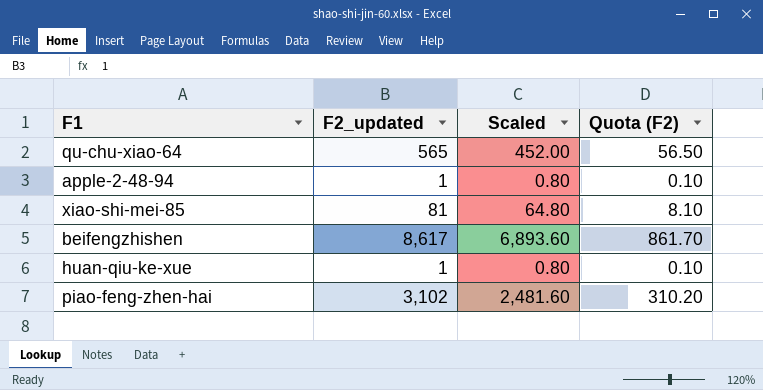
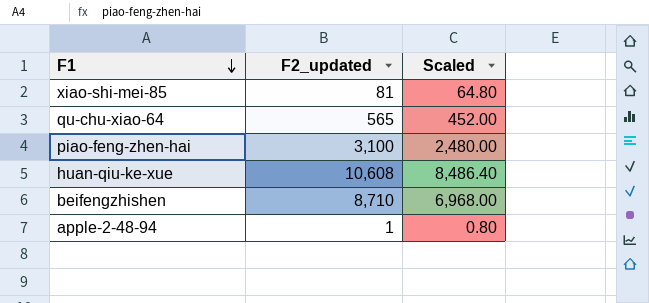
row order: none -> F1 descending
column Quota (F2) | formula: [F2_updated] * 0.1 -> none
piao-feng-zhen-hai | F2_updated: 3,102 -> 3,100
piao-feng-zhen-hai | Scaled: 2,481.60 -> 2,480.00
huan-qiu-ke-xue | F2_updated: 1 -> 10,608
huan-qiu-ke-xue | Scaled: 0.80 -> 8,486.40
beifengzhishen | F2_updated: 8,617 -> 8,710
beifengzhishen | Scaled: 6,893.60 -> 6,968.00

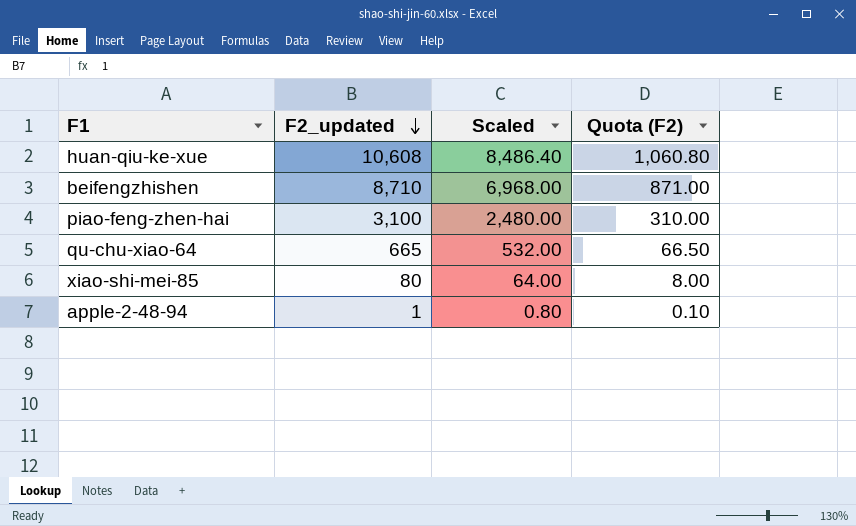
row order: F1 descending -> F2_updated descending
column Quota (F2) | formula: none -> [F2_updated] * 0.1
qu-chu-xiao-64 | F2_updated: 565 -> 665
qu-chu-xiao-64 | Scaled: 452.00 -> 532.00
xiao-shi-mei-85 | F2_updated: 81 -> 80
xiao-shi-mei-85 | Scaled: 64.80 -> 64.00

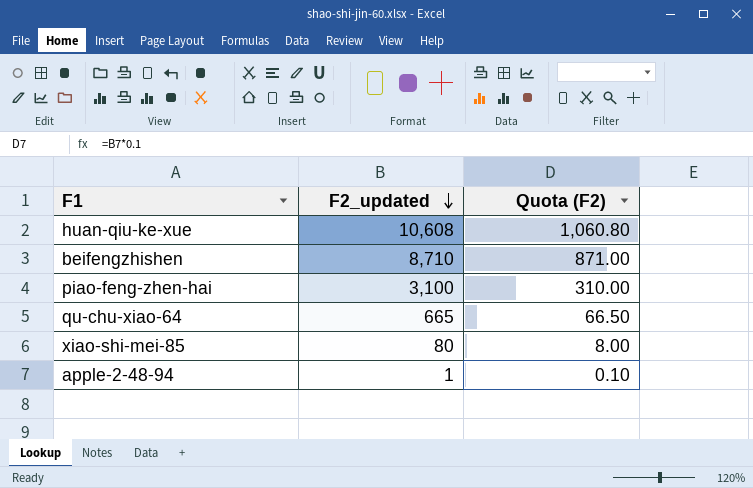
column Scaled | formula: [F2_updated] * 0.8 -> none

